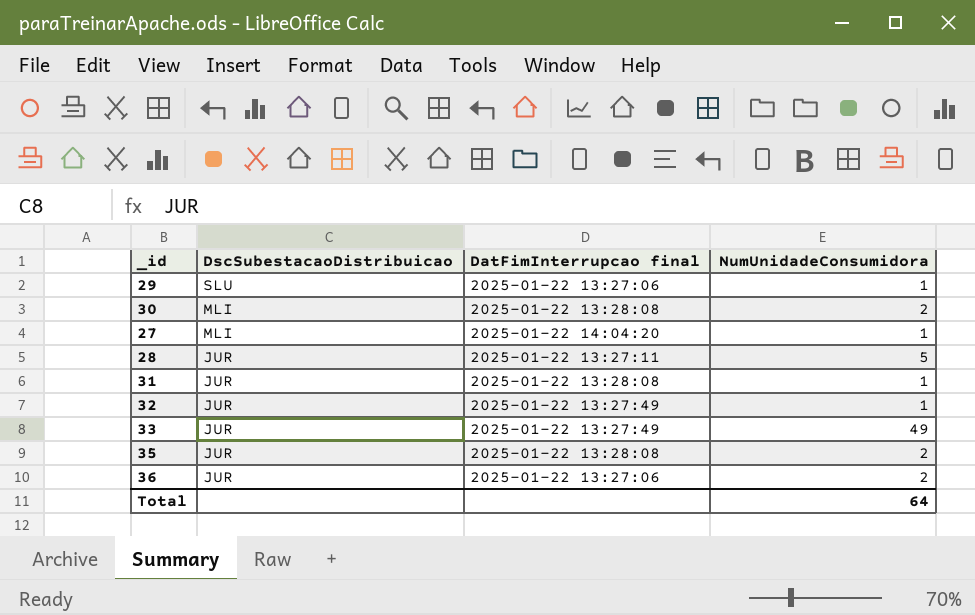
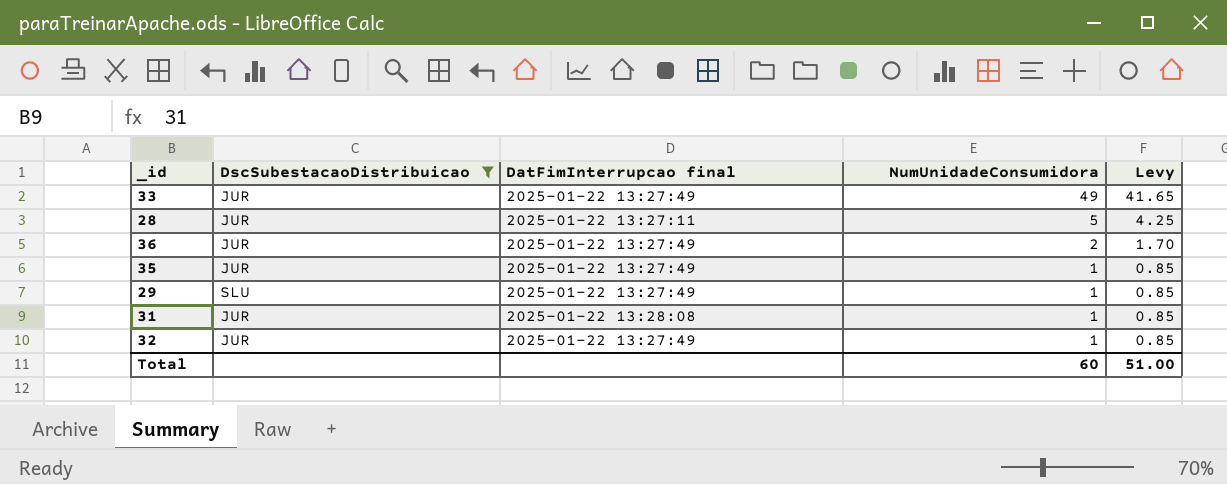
filter: none -> DscSubestacaoDistribuicao != MLI
row order: DscSubestacaoDistribuicao descending -> NumUnidadeConsumidora descending
column Levy | formula: none -> [NumUnidadeConsumidora] * 0.85
36 | DatFimInterrupcao final: 2025-01-22 13:27:06 -> 2025-01-22 13:27:49
35 | DatFimInterrupcao final: 2025-01-22 13:28:08 -> 2025-01-22 13:27:49
35 | NumUnidadeConsumidora: 2 -> 1
29 | DatFimInterrupcao final: 2025-01-22 13:27:06 -> 2025-01-22 13:27:49
Total | NumUnidadeConsumidora: 64 -> 60

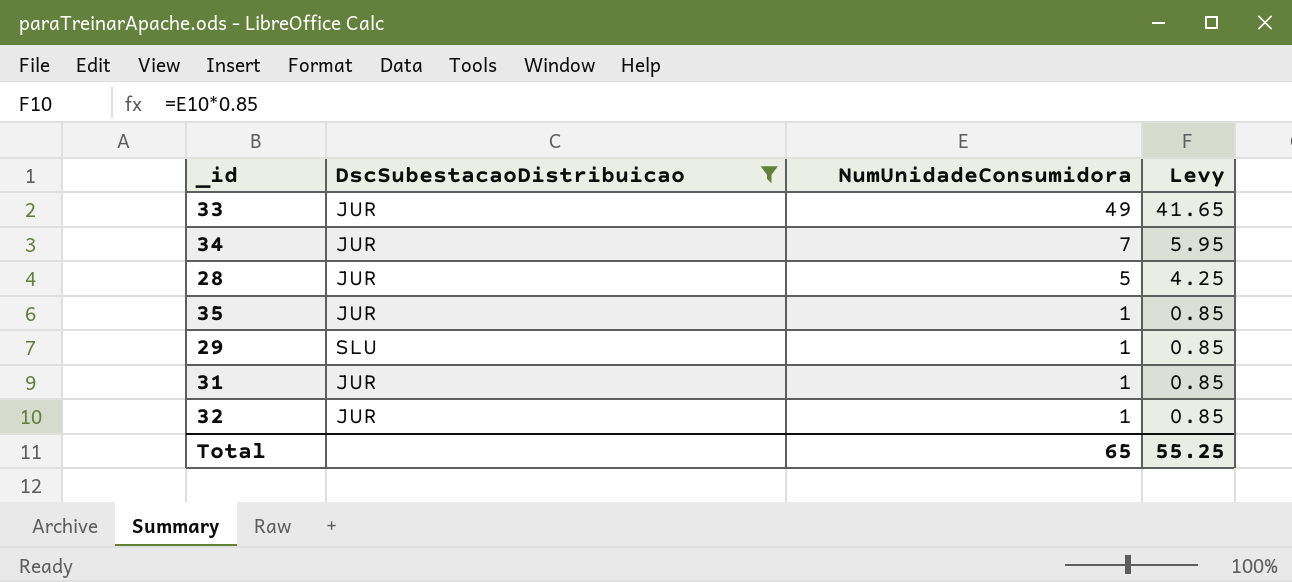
column DatFimInterrupcao final | position: 3 -> none
row 36: JUR | 2025-01-22 13:27:49 | 2 | 1.70 -> none
row 34: none -> JUR | 7 | 5.95
Total | NumUnidadeConsumidora: 60 -> 65
Total | Levy: 51.00 -> 55.25

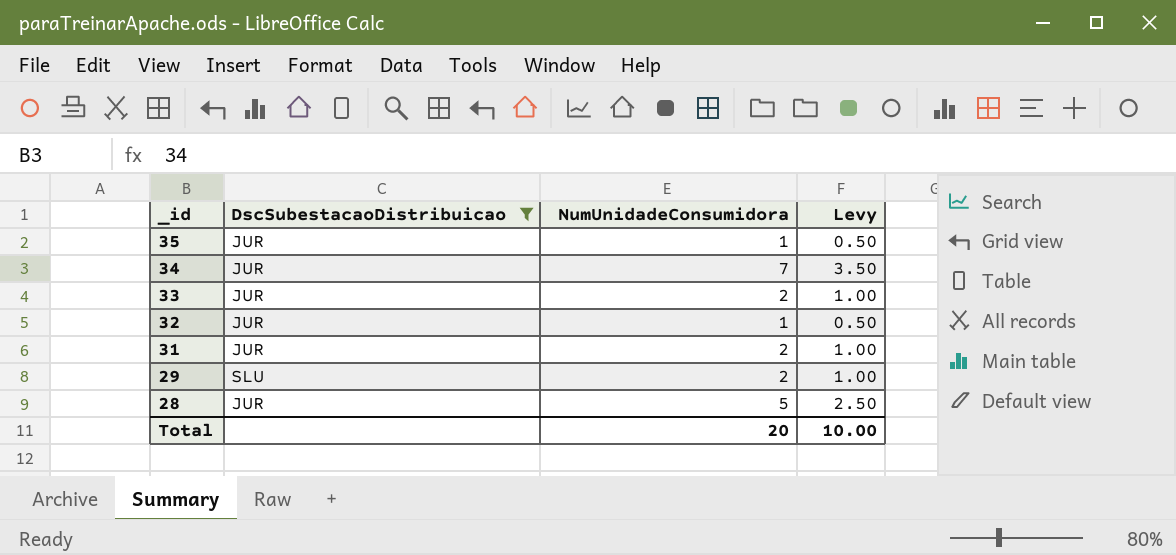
row order: NumUnidadeConsumidora descending -> _id descending
column Levy | formula: [NumUnidadeConsumidora] * 0.85 -> [NumUnidadeConsumidora] * 0.5
33 | NumUnidadeConsumidora: 49 -> 2
31 | NumUnidadeConsumidora: 1 -> 2
29 | NumUnidadeConsumidora: 1 -> 2
Total | NumUnidadeConsumidora: 65 -> 20
Total | Levy: 55.25 -> 10.00

